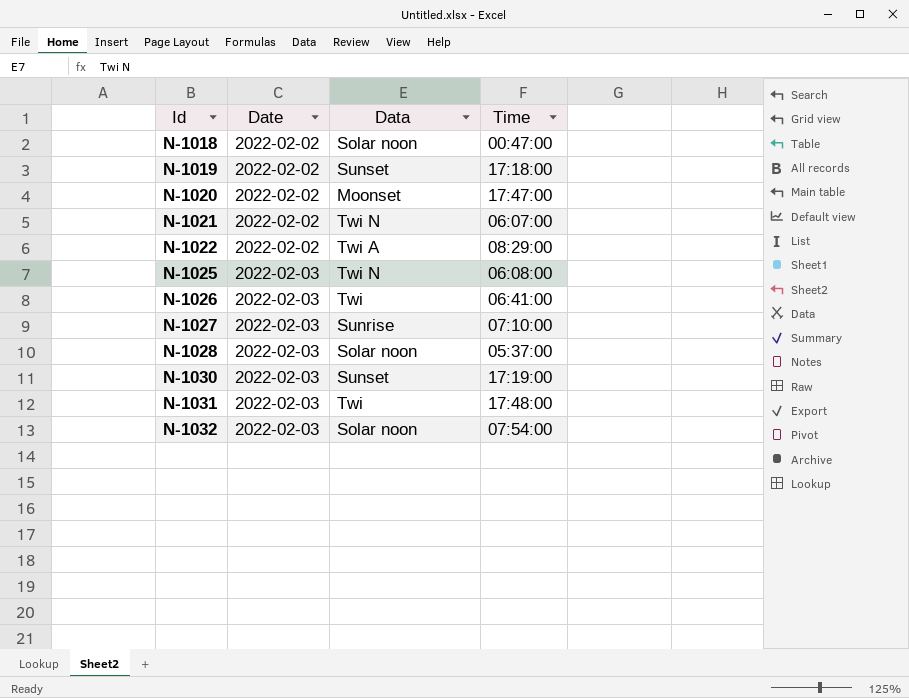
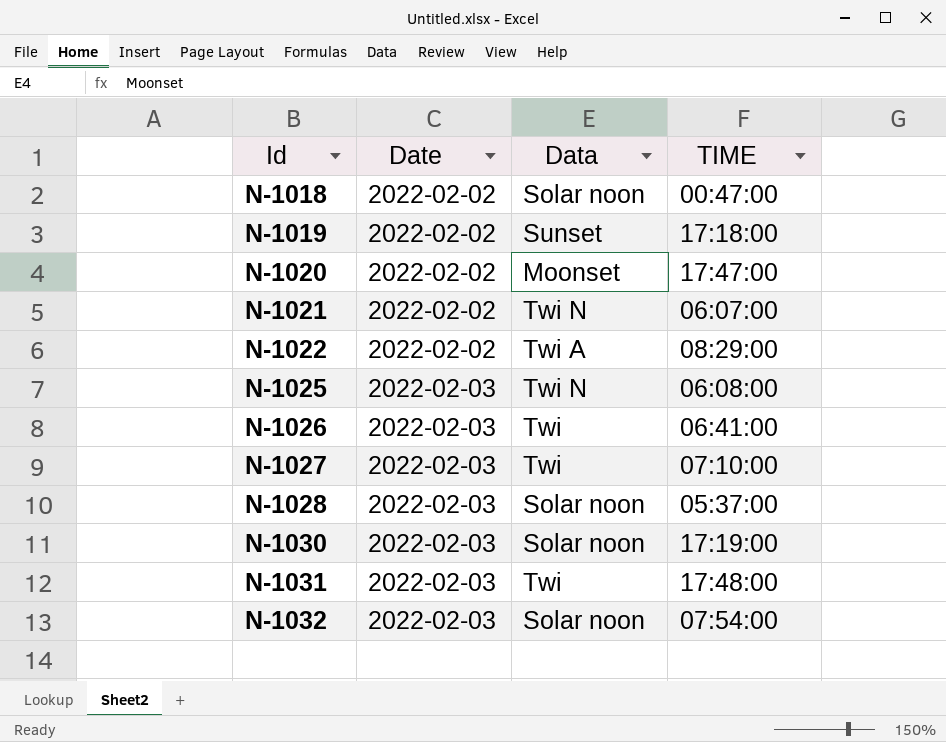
column name: Time -> TIME
N-1027 | Data: Sunrise -> Twi
N-1030 | Data: Sunset -> Solar noon

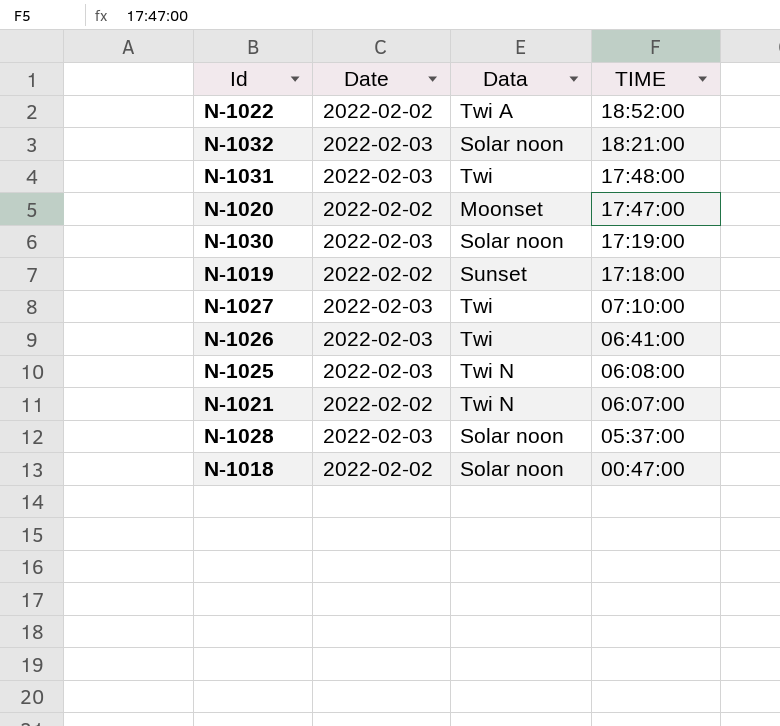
row order: Id ascending -> TIME descending
N-1022 | TIME: 08:29:00 -> 18:52:00
N-1032 | TIME: 07:54:00 -> 18:21:00

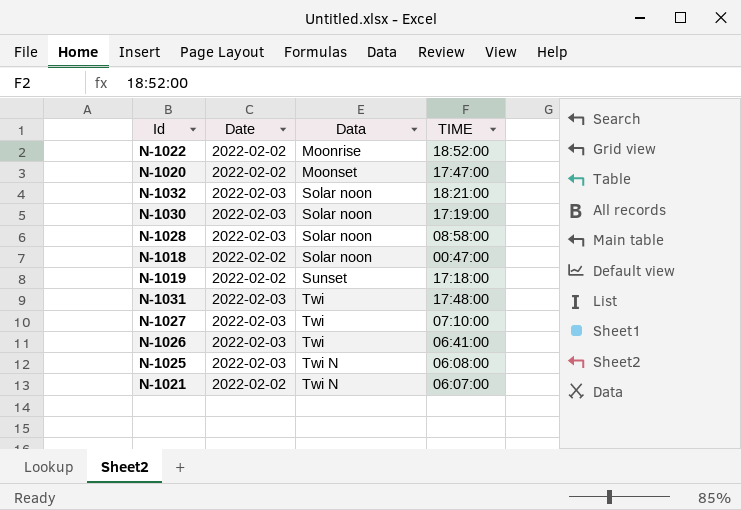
row order: TIME descending -> Data ascending
N-1022 | Data: Twi A -> Moonrise
N-1028 | TIME: 05:37:00 -> 08:58:00

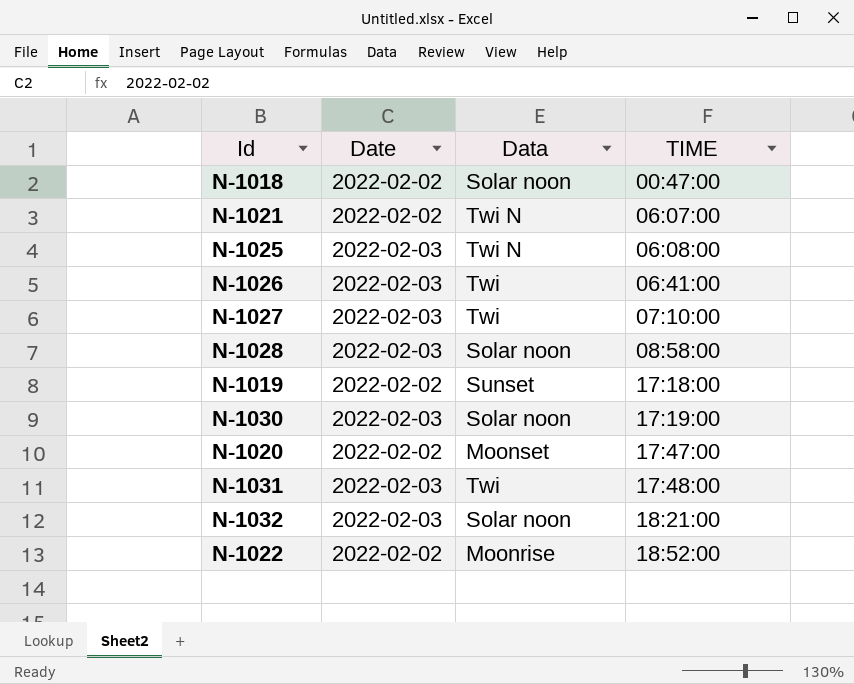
row order: Data ascending -> TIME ascending

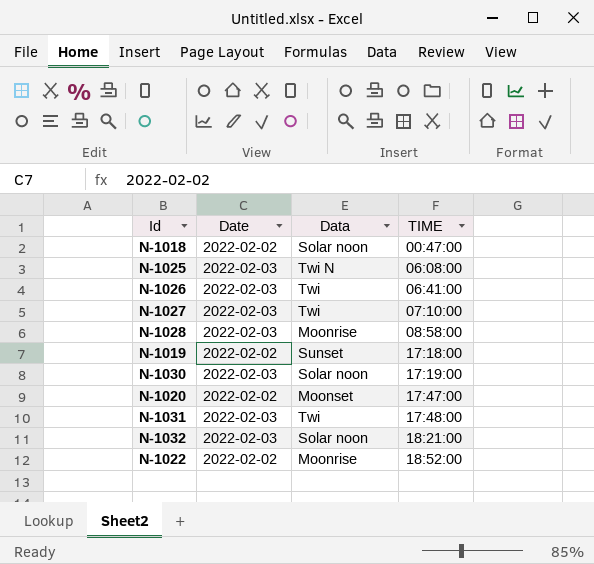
row N-1021: 2022-02-02 | Twi N | 06:07:00 -> none
N-1028 | Data: Solar noon -> Moonrise

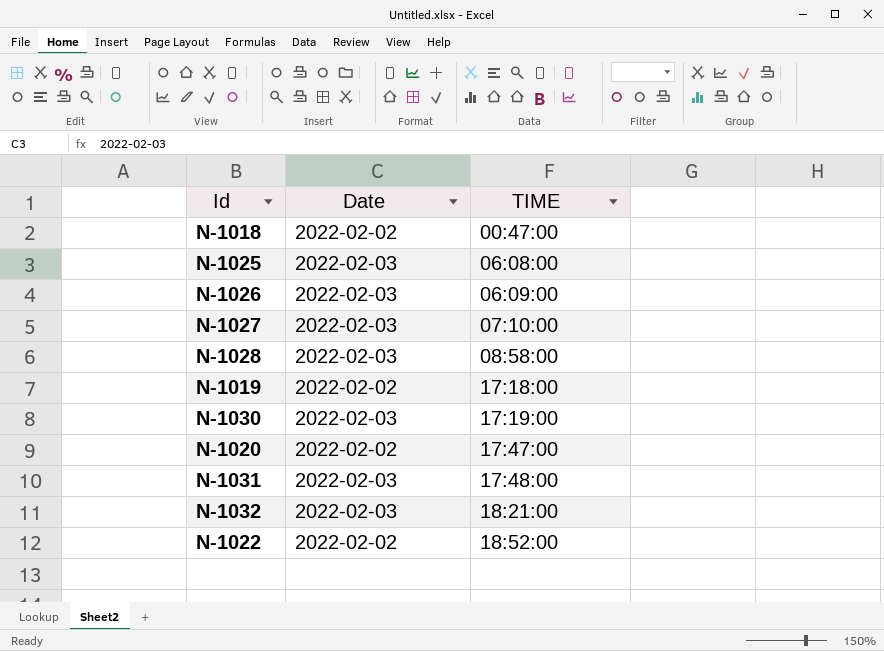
column Data | position: 3 -> none
N-1026 | TIME: 06:41:00 -> 06:09:00

